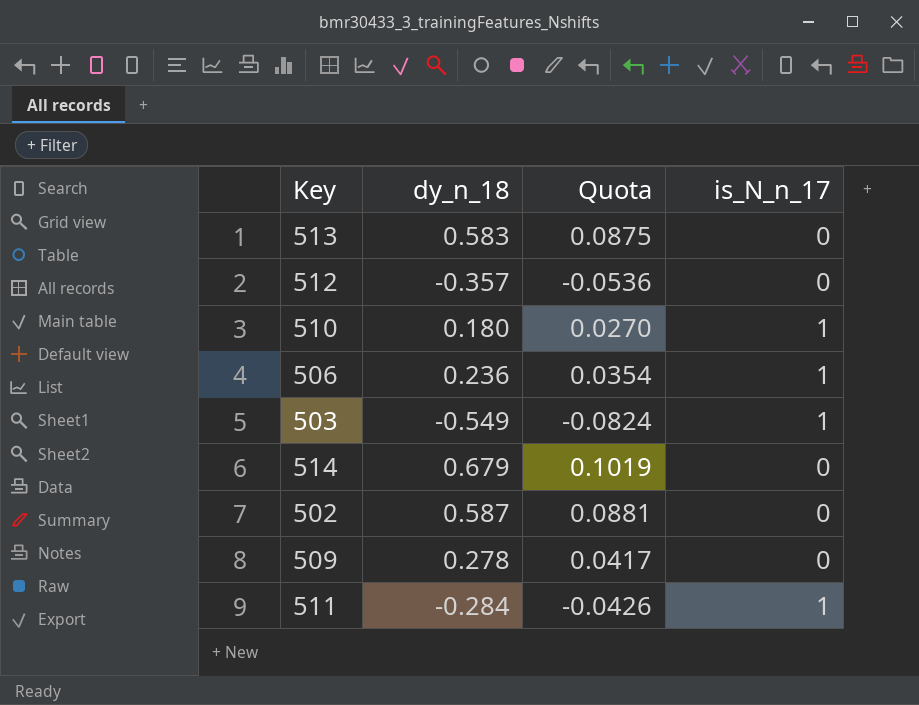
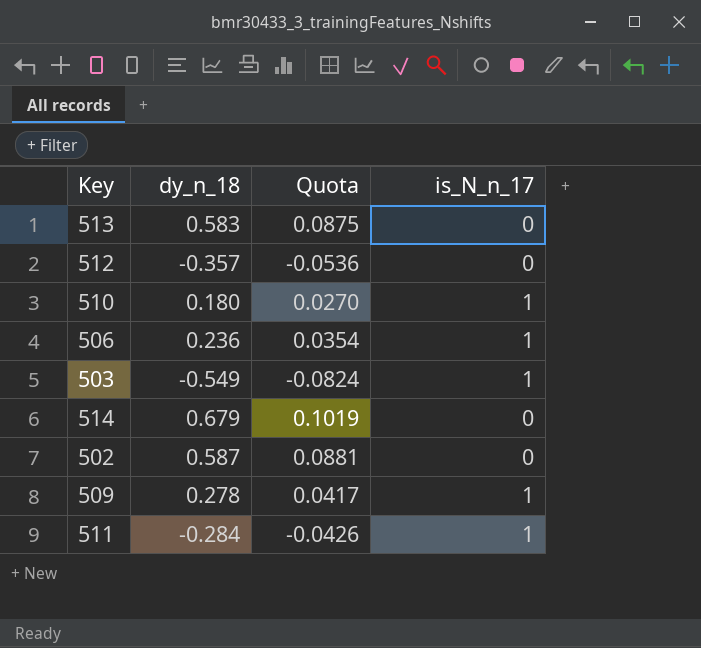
509 | is_N_n_17: 0 -> 1

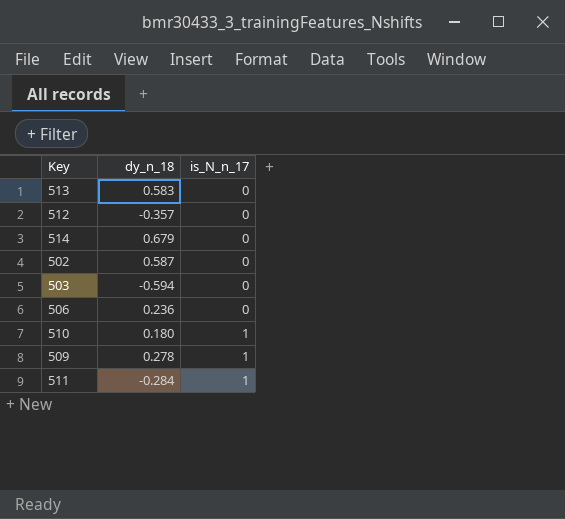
row order: none -> is_N_n_17 ascending
column Quota | formula: [dy_n_18] * 0.15 -> none
503 | dy_n_18: -0.549 -> -0.594
503 | is_N_n_17: 1 -> 0
506 | is_N_n_17: 1 -> 0

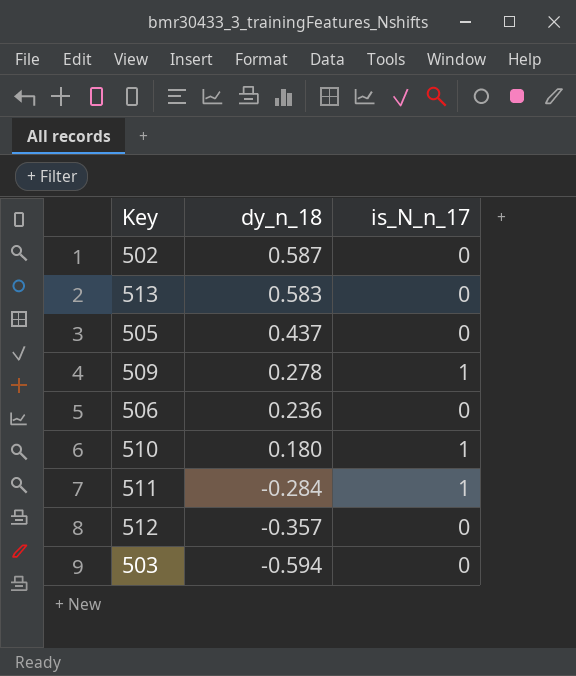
row order: is_N_n_17 ascending -> dy_n_18 descending
row 514: 0.679 | 0 -> none
row 505: none -> 0.437 | 0

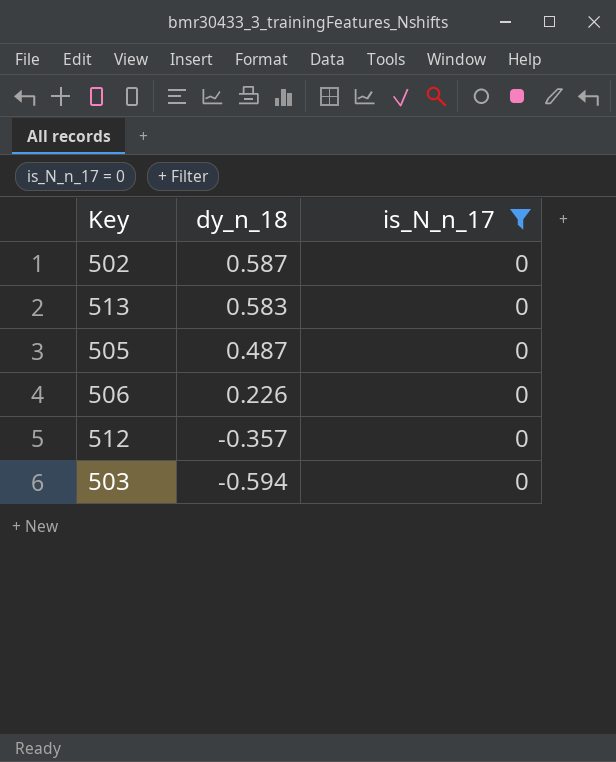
filter: none -> is_N_n_17 = 0
505 | dy_n_18: 0.437 -> 0.487
506 | dy_n_18: 0.236 -> 0.226

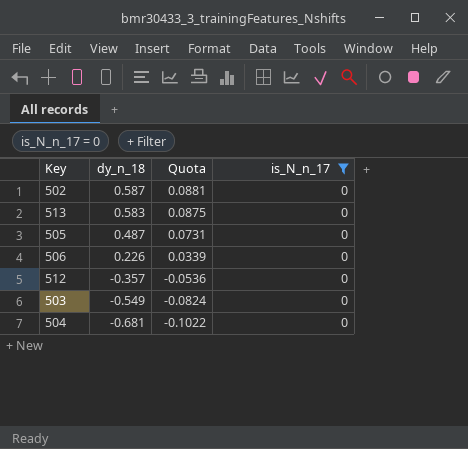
column Quota | formula: none -> [dy_n_18] * 0.15
503 | dy_n_18: -0.594 -> -0.549
row 504: none -> -0.681 | -0.1022 | 0

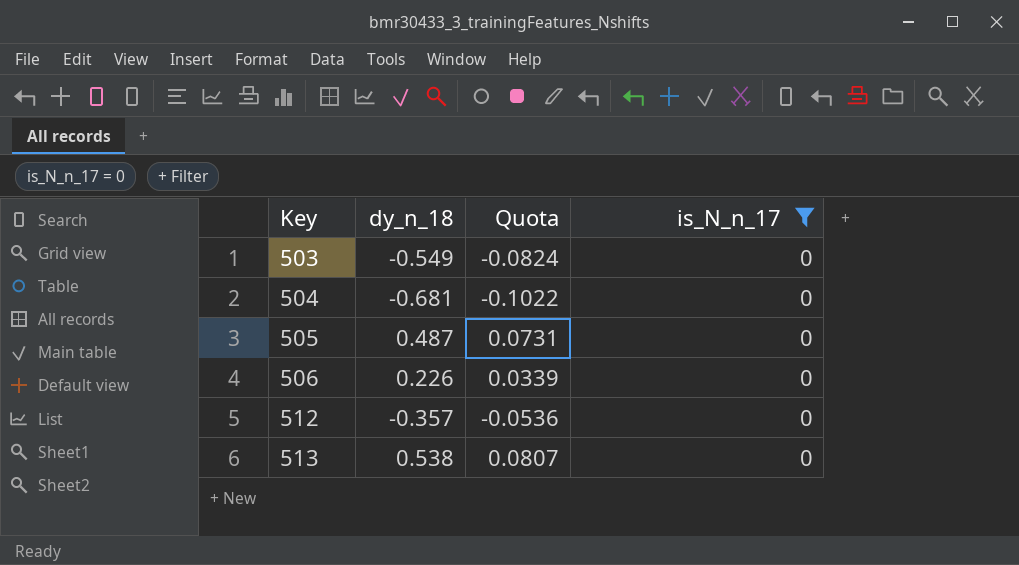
row order: dy_n_18 descending -> Key ascending
row 502: 0.587 | 0.0881 | 0 -> none
513 | dy_n_18: 0.583 -> 0.538
513 | Quota: 0.0875 -> 0.0807

